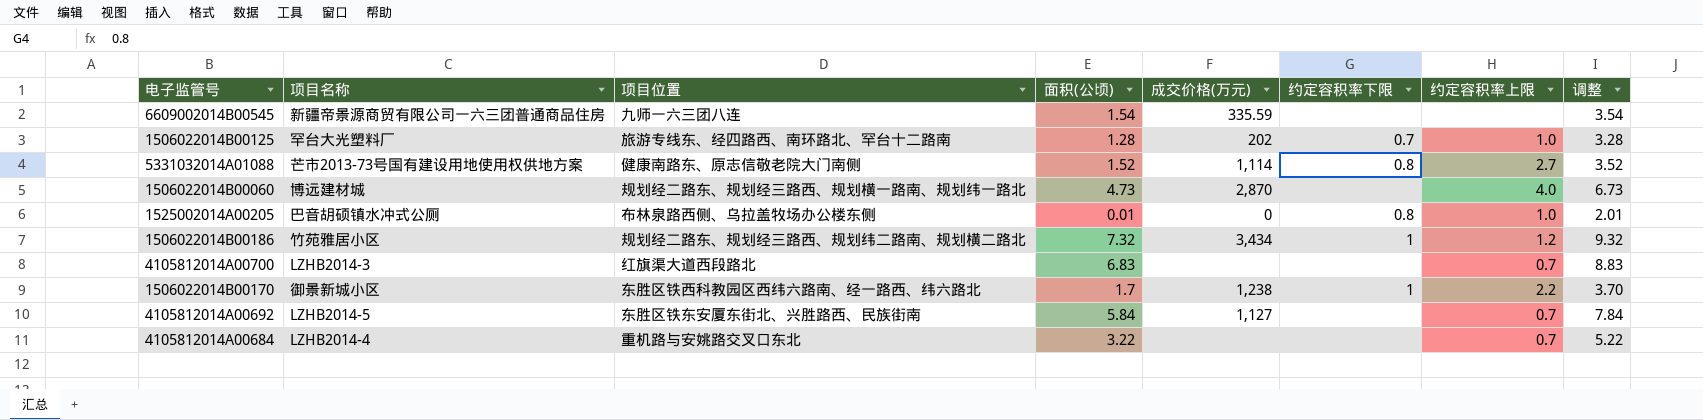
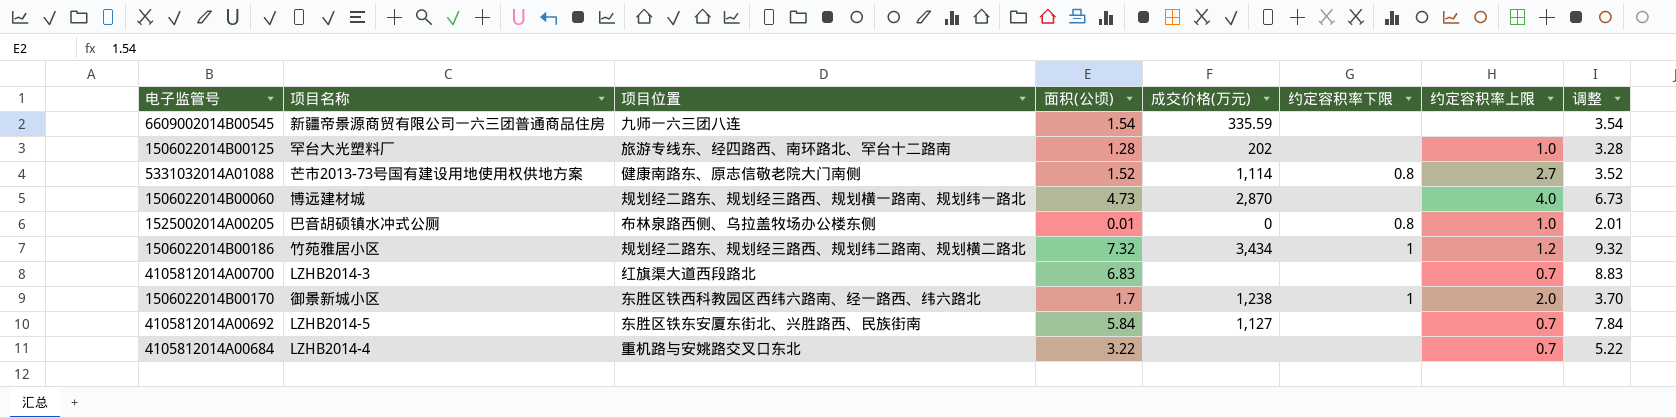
1506022014B00125 | 约定容积率下限: 0.7 -> none
1506022014B00170 | 约定容积率上限: 2.2 -> 2.0

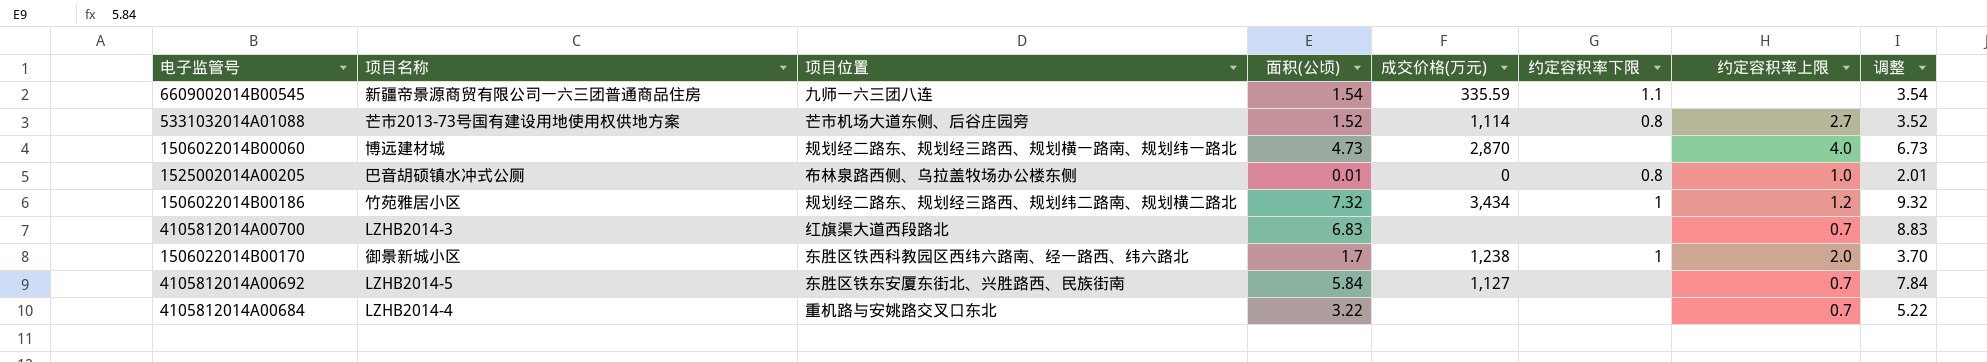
row 1506022014B00125: 罕台大光塑料厂 | 旅游专线东、经四路西、南环路北、罕台十二路南 | 1.28 | 202 | none | 1.0 | 3.28 -> none
6609002014B00545 | 约定容积率下限: none -> 1.1
5331032014A01088 | 项目位置: 健康南路东、原志信敬老院大门南侧 -> 芒市机场大道东侧、后谷庄园旁

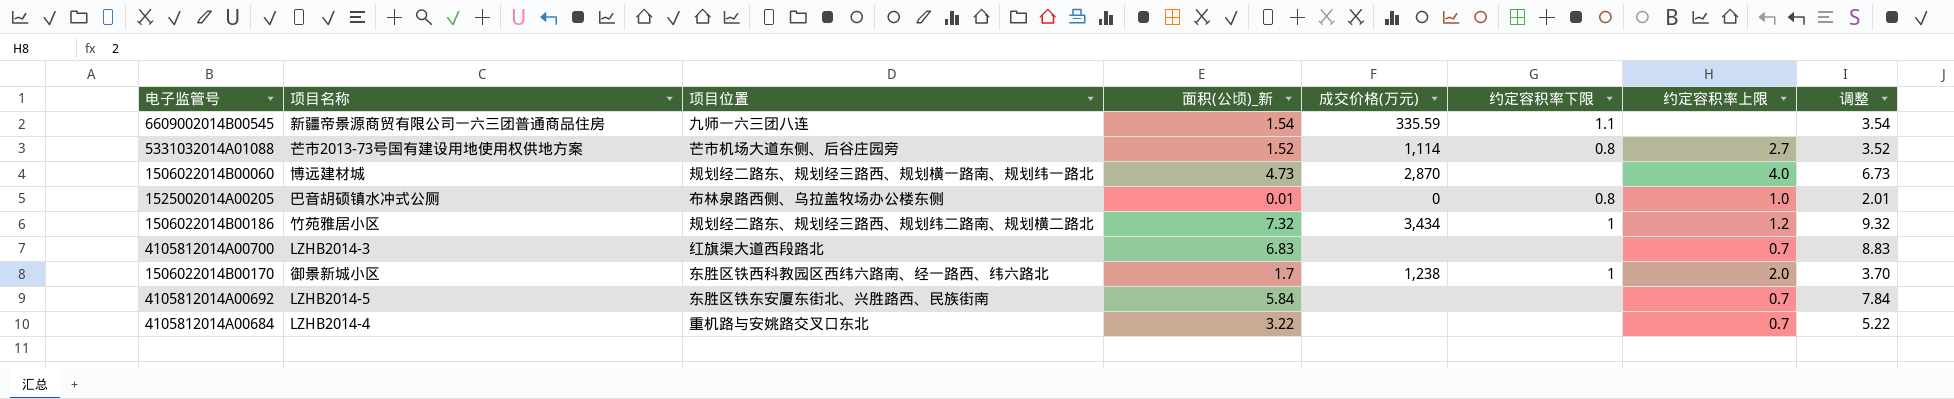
column name: 面积(公顷) -> 面积(公顷)_新
4105812014A00692 | 成交价格(万元): 1,127 -> none

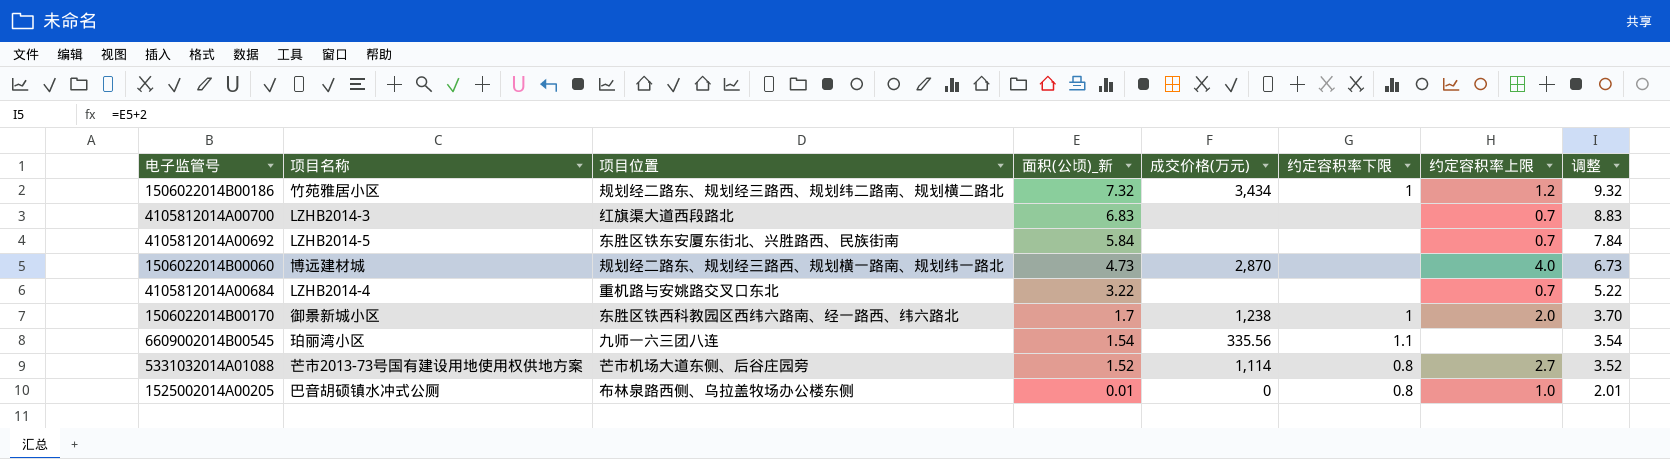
row order: none -> 面积(公顷)_新 descending
6609002014B00545 | 项目名称: 新疆帝景源商贸有限公司一六三团普通商品住房 -> 珀丽湾小区
6609002014B00545 | 成交价格(万元): 335.59 -> 335.56

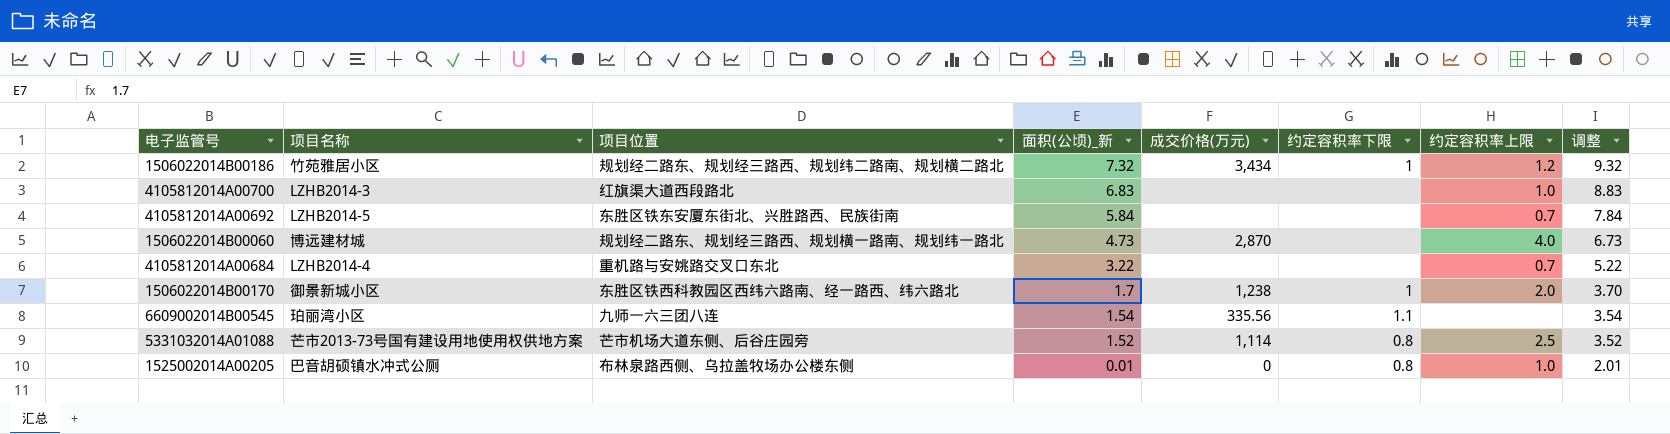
4105812014A00700 | 约定容积率上限: 0.7 -> 1.0
5331032014A01088 | 约定容积率上限: 2.7 -> 2.5

